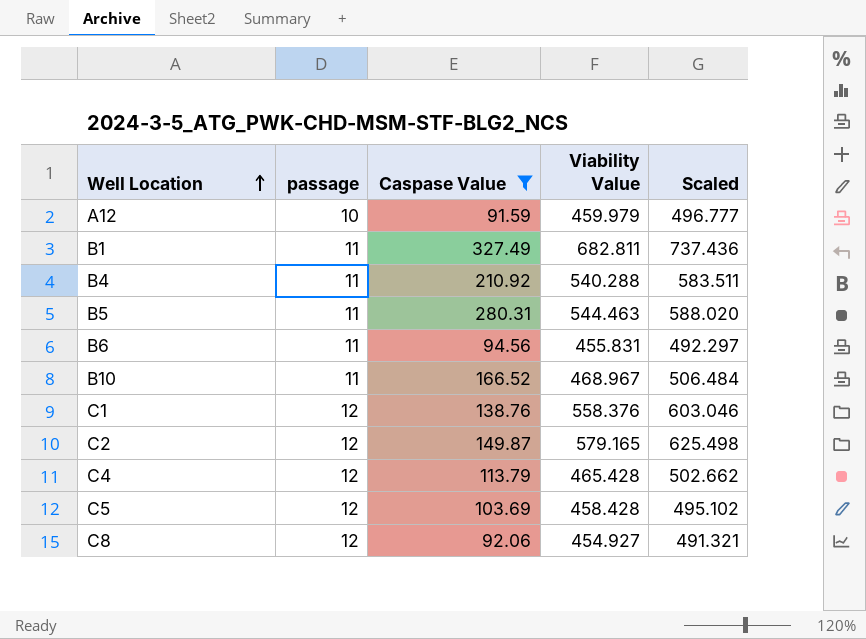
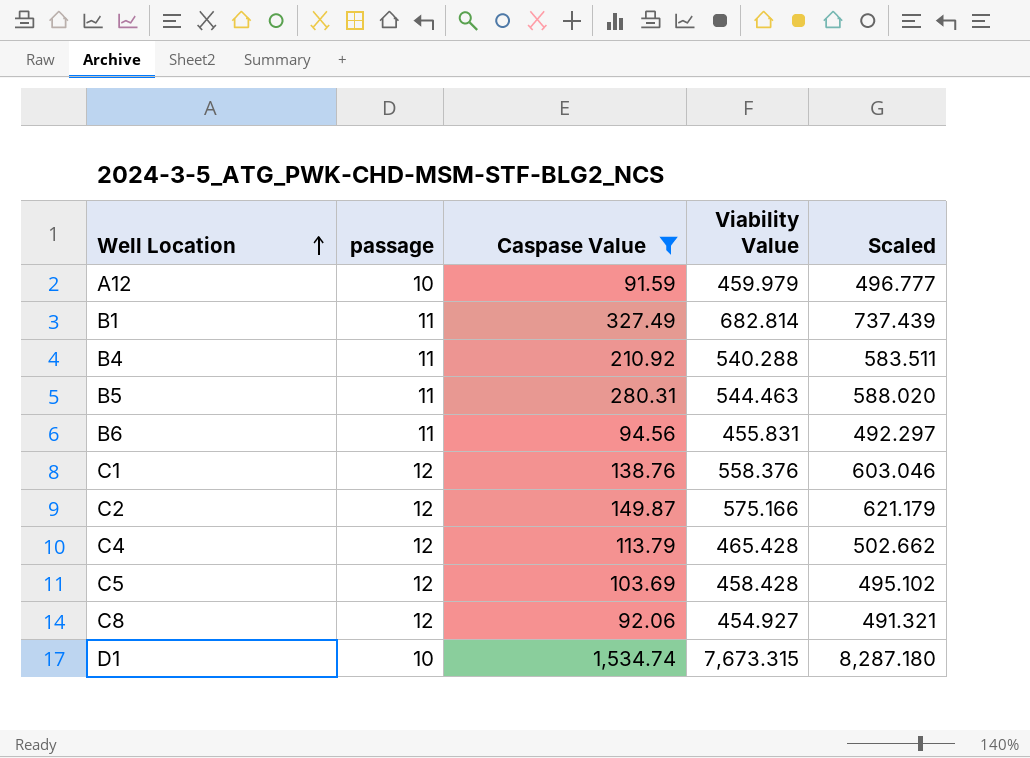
row B10: 11 | 166.52 | 468.967 | 506.484 -> none
B1 | Viability Value: 682.811 -> 682.814
B1 | Scaled: 737.436 -> 737.439
C2 | Viability Value: 579.165 -> 575.166
C2 | Scaled: 625.498 -> 621.179
row D1: none -> 10 | 1,534.74 | 7,673.315 | 8,287.180

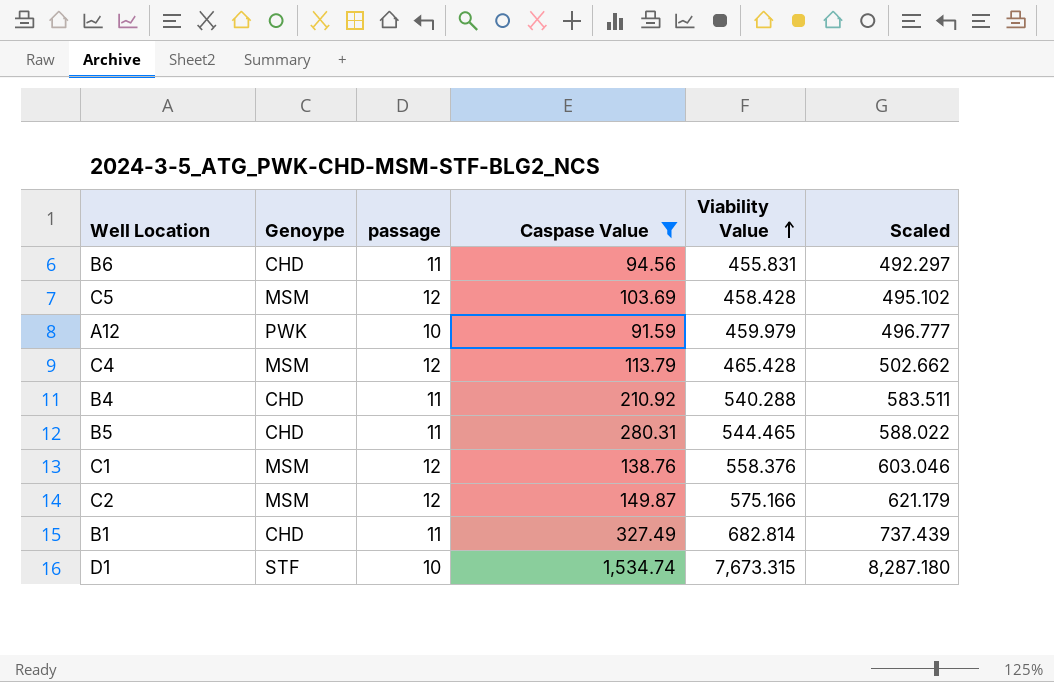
row order: Well Location ascending -> Viability Value ascending
column Genoype | position: none -> 2
row C8: 12 | 92.06 | 454.927 | 491.321 -> none
B5 | Viability Value: 544.463 -> 544.465
B5 | Scaled: 588.020 -> 588.022

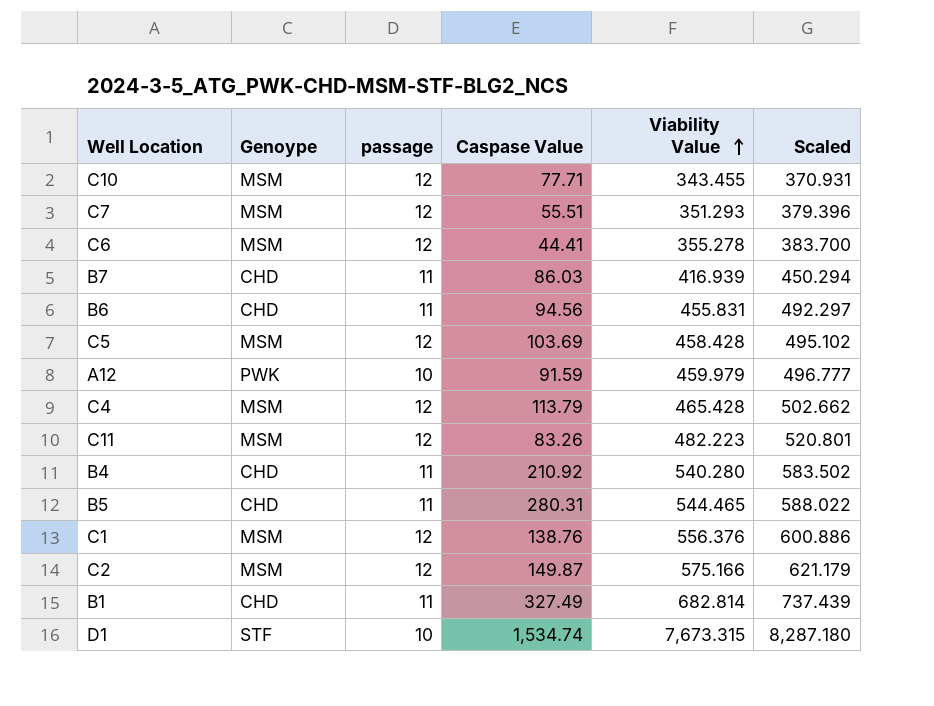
filter: Caspase Value >= 91.59 -> none
B4 | Viability Value: 540.288 -> 540.280
B4 | Scaled: 583.511 -> 583.502
C1 | Viability Value: 558.376 -> 556.376
C1 | Scaled: 603.046 -> 600.886

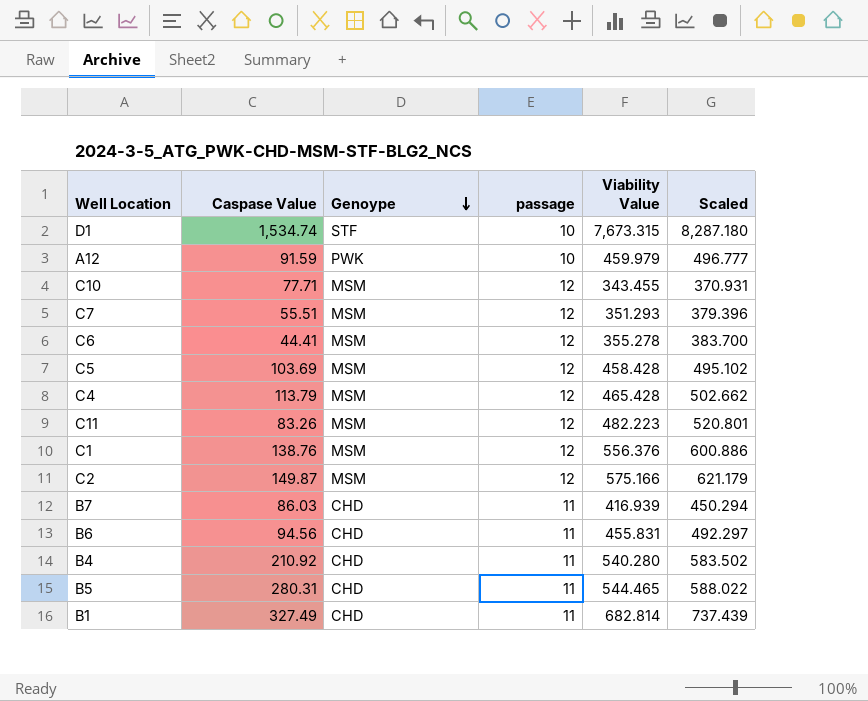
row order: Viability Value ascending -> Genoype descending
column Caspase Value | position: 4 -> 2

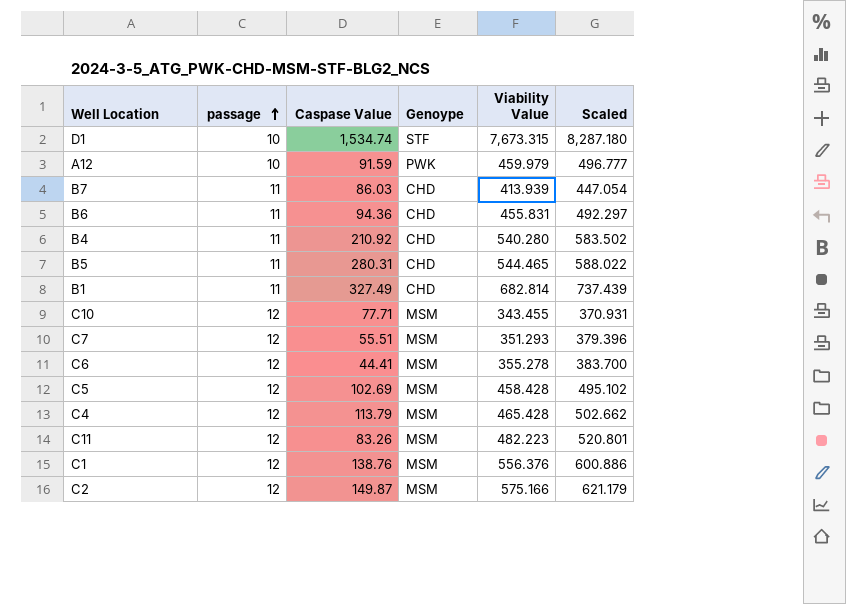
row order: Genoype descending -> passage ascending
column passage | position: 4 -> 2
B7 | Viability Value: 416.939 -> 413.939
B7 | Scaled: 450.294 -> 447.054
B6 | Caspase Value: 94.56 -> 94.36
C5 | Caspase Value: 103.69 -> 102.69

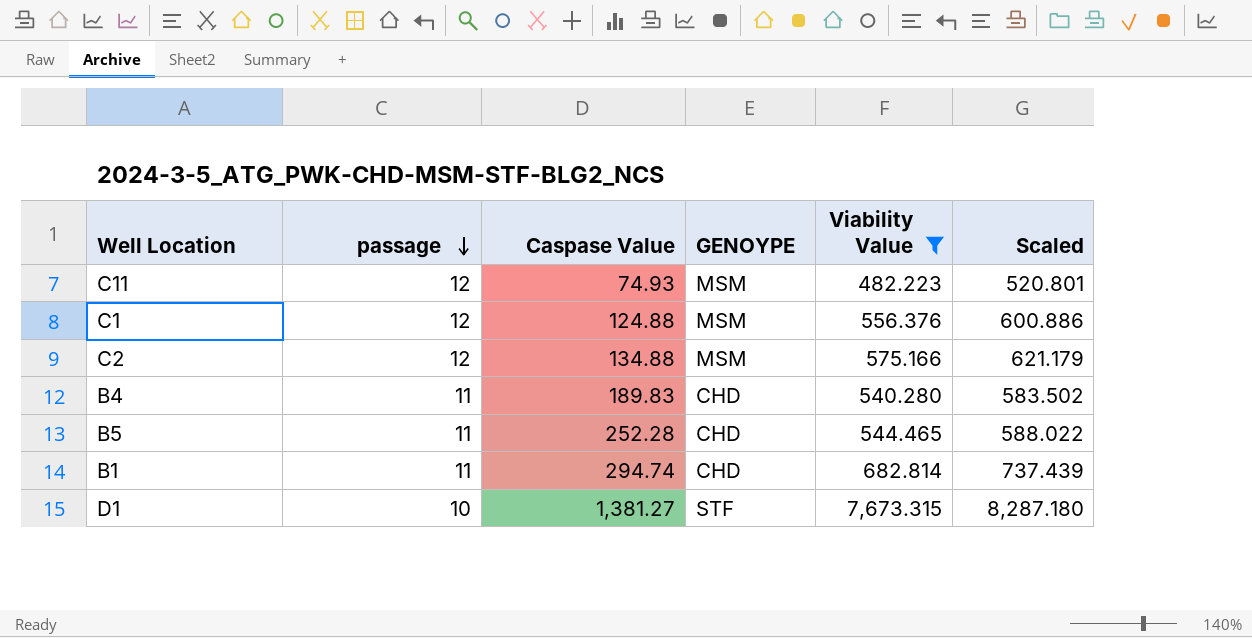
filter: none -> Viability Value >= 482.223
row order: passage ascending -> passage descending
column name: Genoype -> GENOYPE
C11 | Caspase Value: 83.26 -> 74.93
C1 | Caspase Value: 138.76 -> 124.88
C2 | Caspase Value: 149.87 -> 134.88
B4 | Caspase Value: 210.92 -> 189.83
B5 | Caspase Value: 280.31 -> 252.28
B1 | Caspase Value: 327.49 -> 294.74
D1 | Caspase Value: 1,534.74 -> 1,381.27

